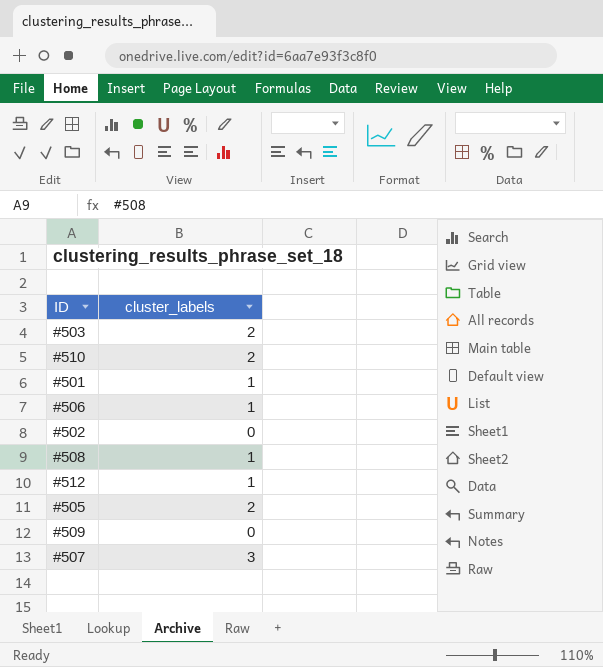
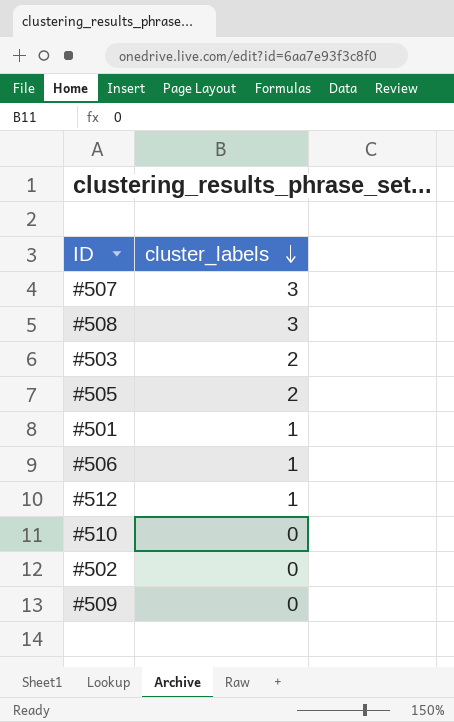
row order: none -> cluster_labels descending
#508 | cluster_labels: 1 -> 3
#510 | cluster_labels: 2 -> 0

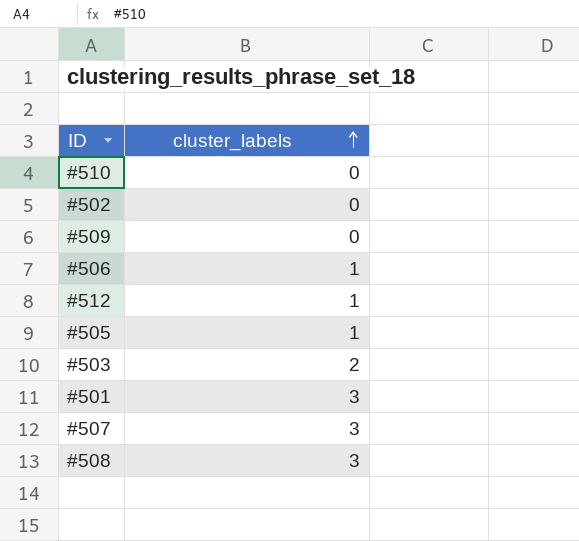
row order: cluster_labels descending -> cluster_labels ascending
#505 | cluster_labels: 2 -> 1
#501 | cluster_labels: 1 -> 3

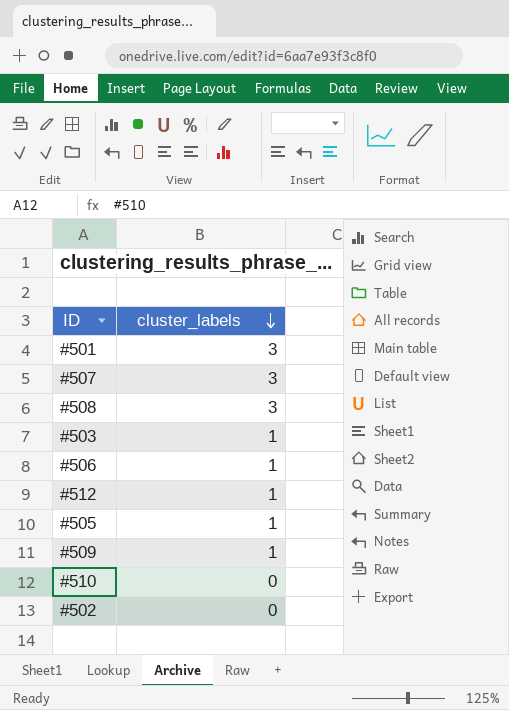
row order: cluster_labels ascending -> cluster_labels descending
#503 | cluster_labels: 2 -> 1
#509 | cluster_labels: 0 -> 1

